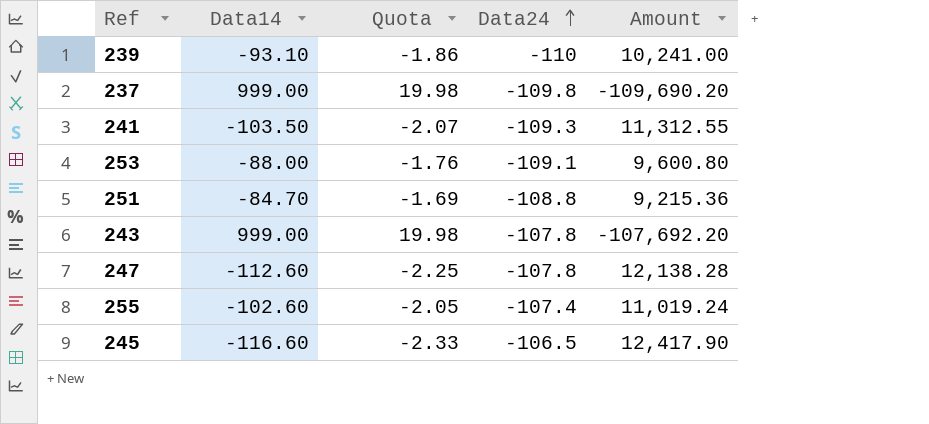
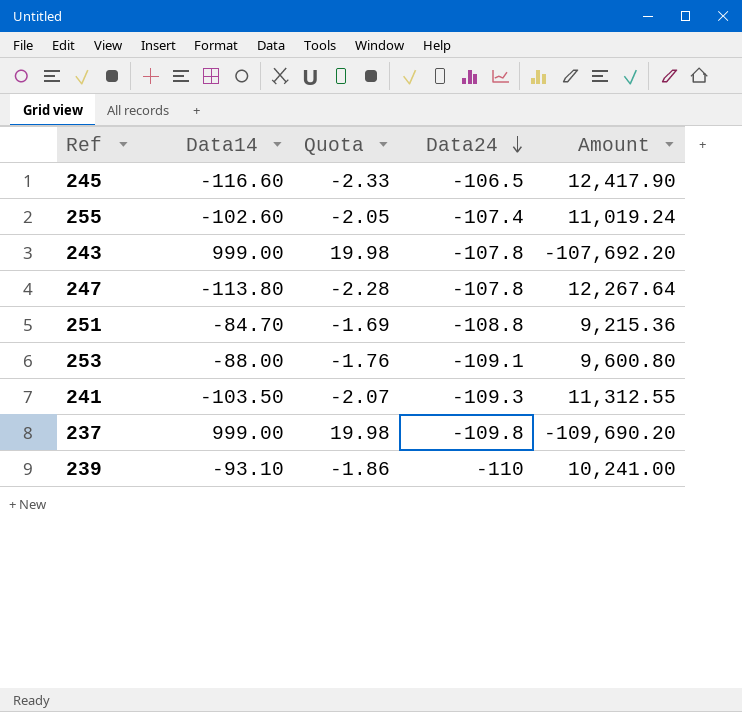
row order: Data24 ascending -> Data24 descending
247 | Data14: -112.60 -> -113.80
247 | Quota: -2.25 -> -2.28
247 | Amount: 12,138.28 -> 12,267.64

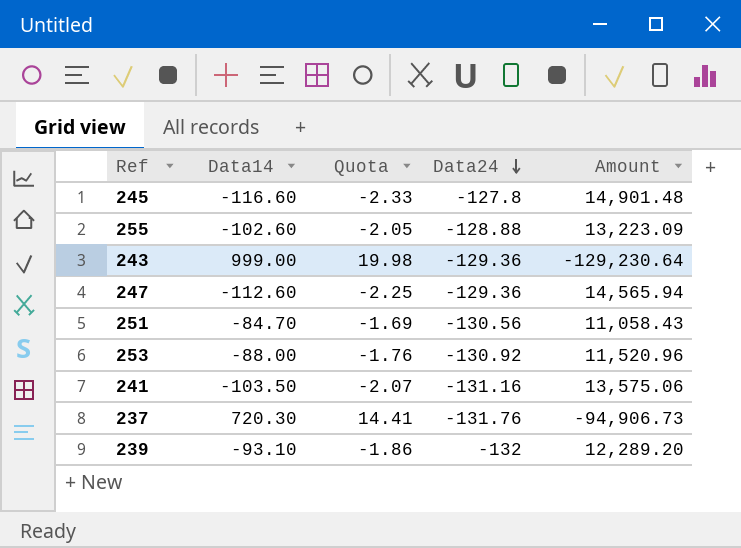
245 | Data24: -106.5 -> -127.8
245 | Amount: 12,417.90 -> 14,901.48
255 | Data24: -107.4 -> -128.88
255 | Amount: 11,019.24 -> 13,223.09
243 | Data24: -107.8 -> -129.36
243 | Amount: -107,692.20 -> -129,230.64
247 | Data14: -113.80 -> -112.60
247 | Quota: -2.28 -> -2.25
247 | Data24: -107.8 -> -129.36
247 | Amount: 12,267.64 -> 14,565.94
251 | Data24: -108.8 -> -130.56
251 | Amount: 9,215.36 -> 11,058.43
253 | Data24: -109.1 -> -130.92
253 | Amount: 9,600.80 -> 11,520.96
241 | Data24: -109.3 -> -131.16
241 | Amount: 11,312.55 -> 13,575.06
237 | Data14: 999.00 -> 720.30
237 | Quota: 19.98 -> 14.41
237 | Data24: -109.8 -> -131.76
237 | Amount: -109,690.20 -> -94,906.73
239 | Data24: -110 -> -132
239 | Amount: 10,241.00 -> 12,289.20

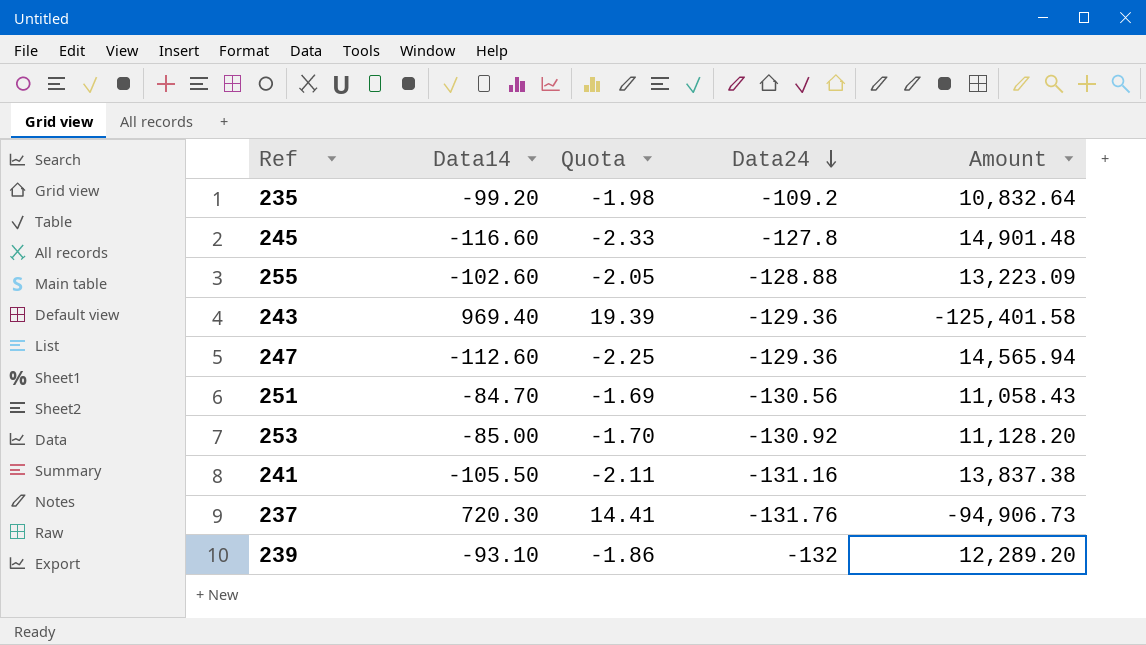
row 235: none -> -99.20 | -1.98 | -109.2 | 10,832.64
243 | Data14: 999.00 -> 969.40
243 | Quota: 19.98 -> 19.39
243 | Amount: -129,230.64 -> -125,401.58
253 | Data14: -88.00 -> -85.00
253 | Quota: -1.76 -> -1.70
253 | Amount: 11,520.96 -> 11,128.20
241 | Data14: -103.50 -> -105.50
241 | Quota: -2.07 -> -2.11
241 | Amount: 13,575.06 -> 13,837.38

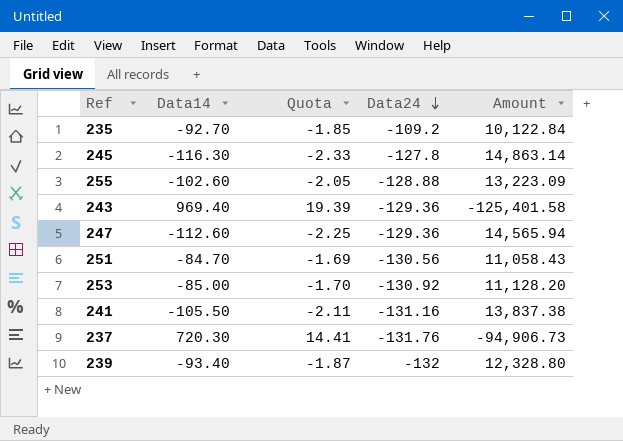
235 | Data14: -99.20 -> -92.70
235 | Quota: -1.98 -> -1.85
235 | Amount: 10,832.64 -> 10,122.84
245 | Data14: -116.60 -> -116.30
245 | Amount: 14,901.48 -> 14,863.14
239 | Data14: -93.10 -> -93.40
239 | Quota: -1.86 -> -1.87
239 | Amount: 12,289.20 -> 12,328.80

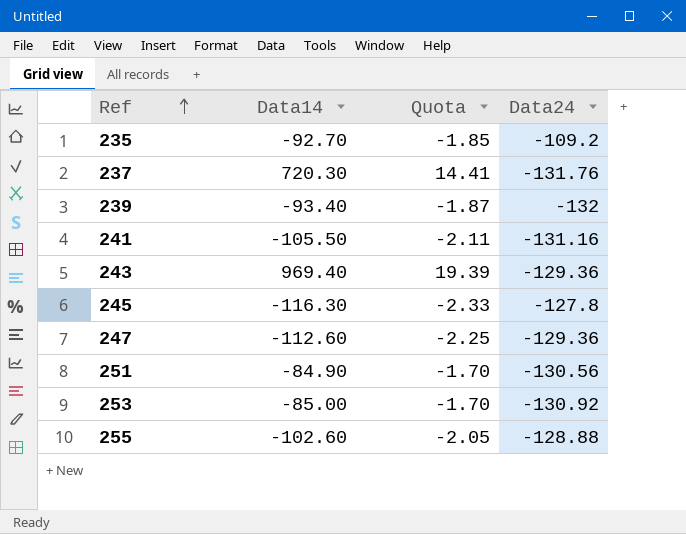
row order: Data24 descending -> Ref ascending
column Amount | formula: [Data14] * [Data24] -> none
251 | Data14: -84.70 -> -84.90
251 | Quota: -1.69 -> -1.70

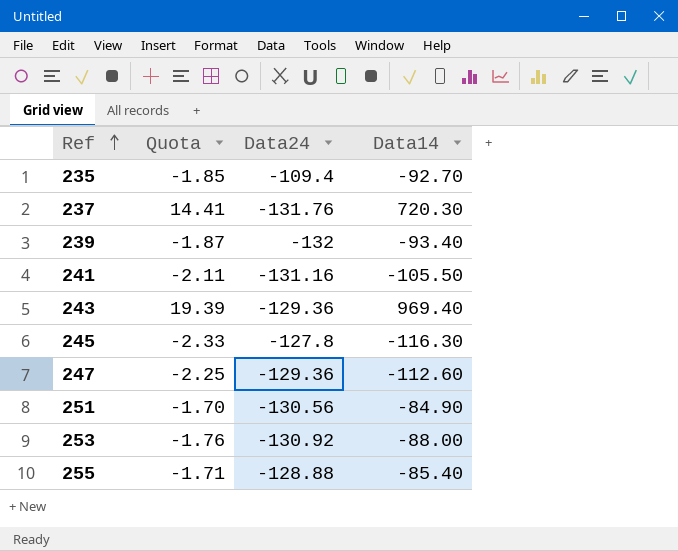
column Data14 | position: 2 -> 4
235 | Data24: -109.2 -> -109.4
253 | Quota: -1.70 -> -1.76
253 | Data14: -85.00 -> -88.00
255 | Quota: -2.05 -> -1.71
255 | Data14: -102.60 -> -85.40

